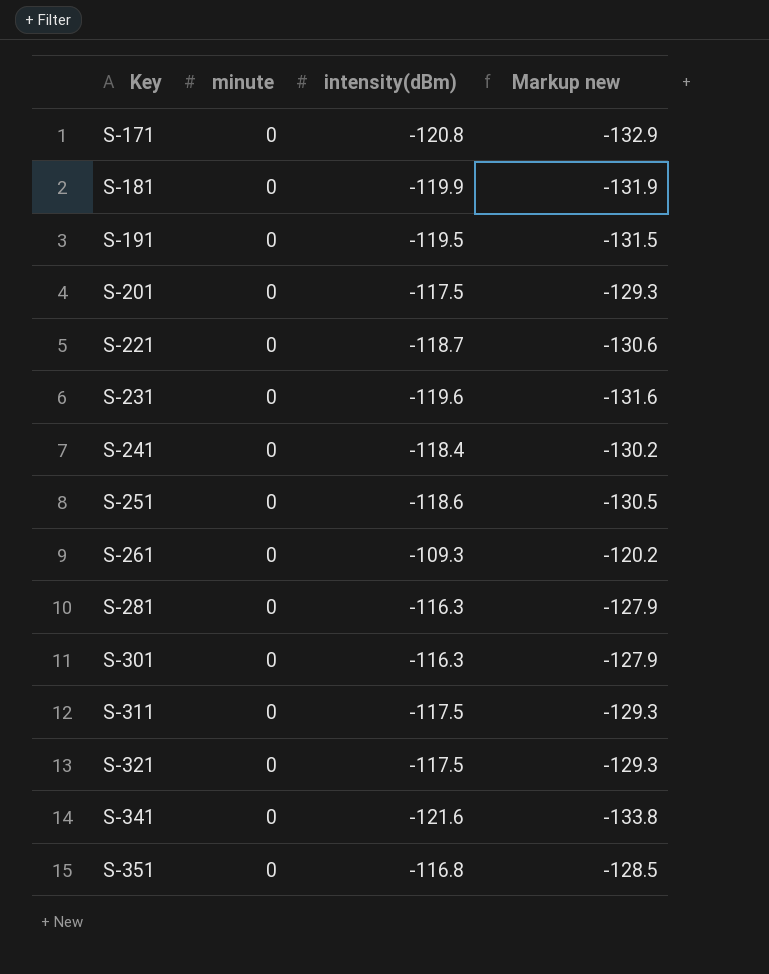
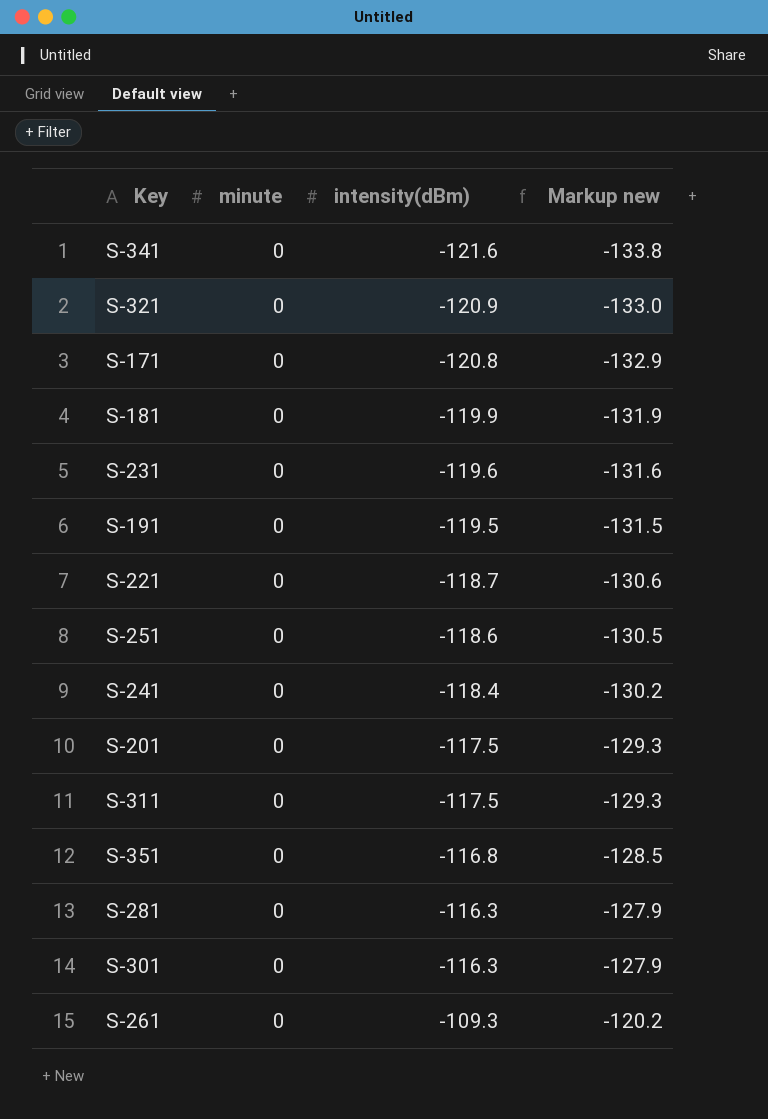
row order: Key ascending -> intensity(dBm) ascending
S-321 | intensity(dBm): -117.5 -> -120.9
S-321 | Markup new: -129.3 -> -133.0

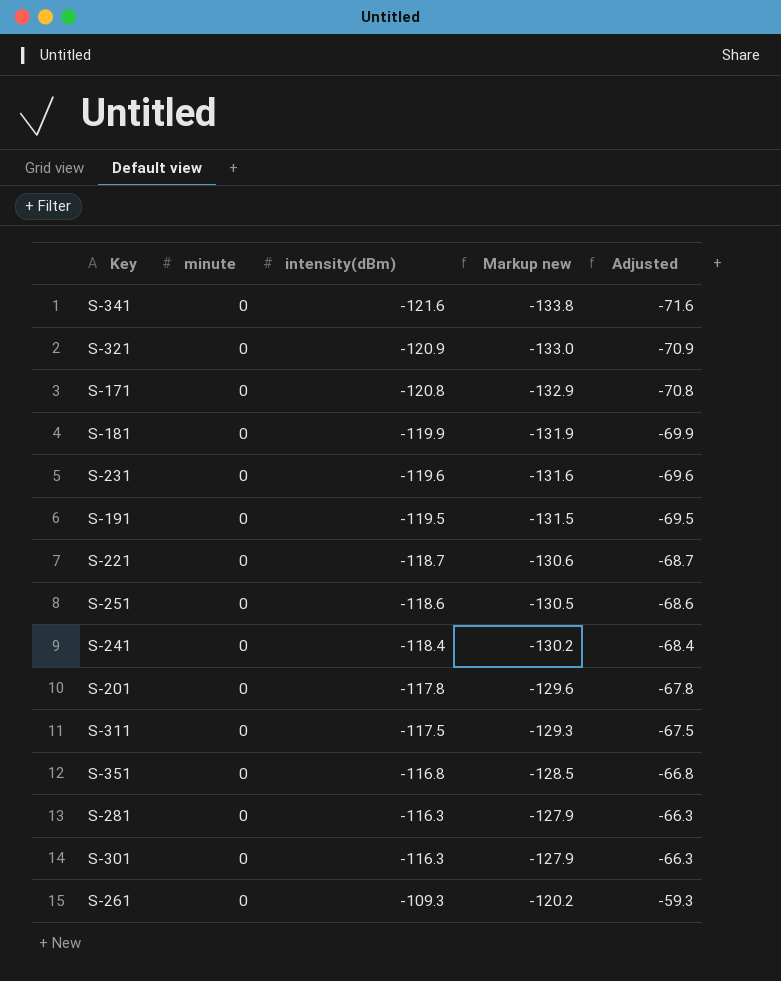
column Adjusted | formula: none -> [intensity(dBm)] + 50
S-201 | intensity(dBm): -117.5 -> -117.8
S-201 | Markup new: -129.3 -> -129.6

